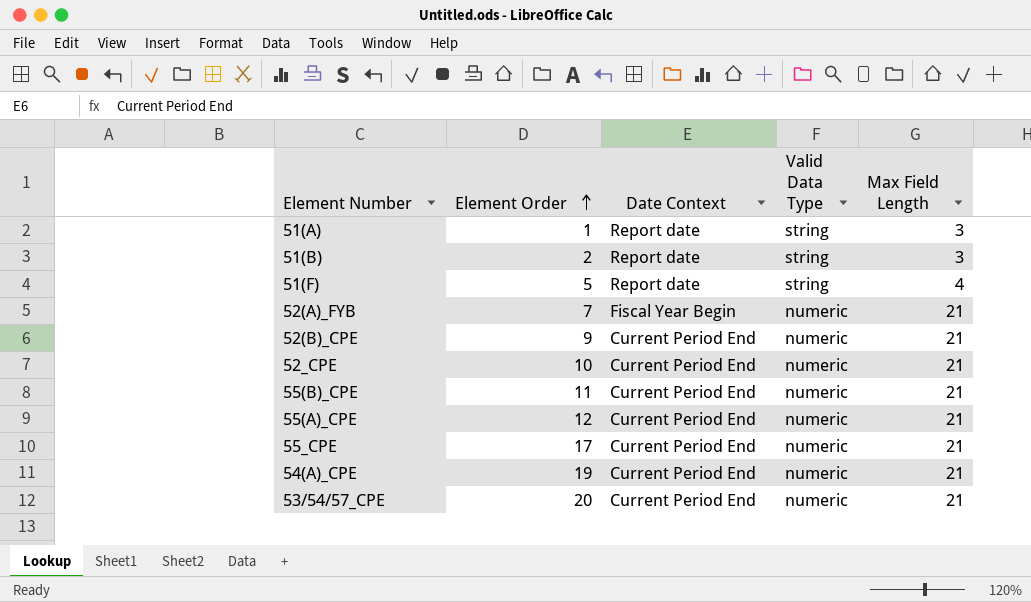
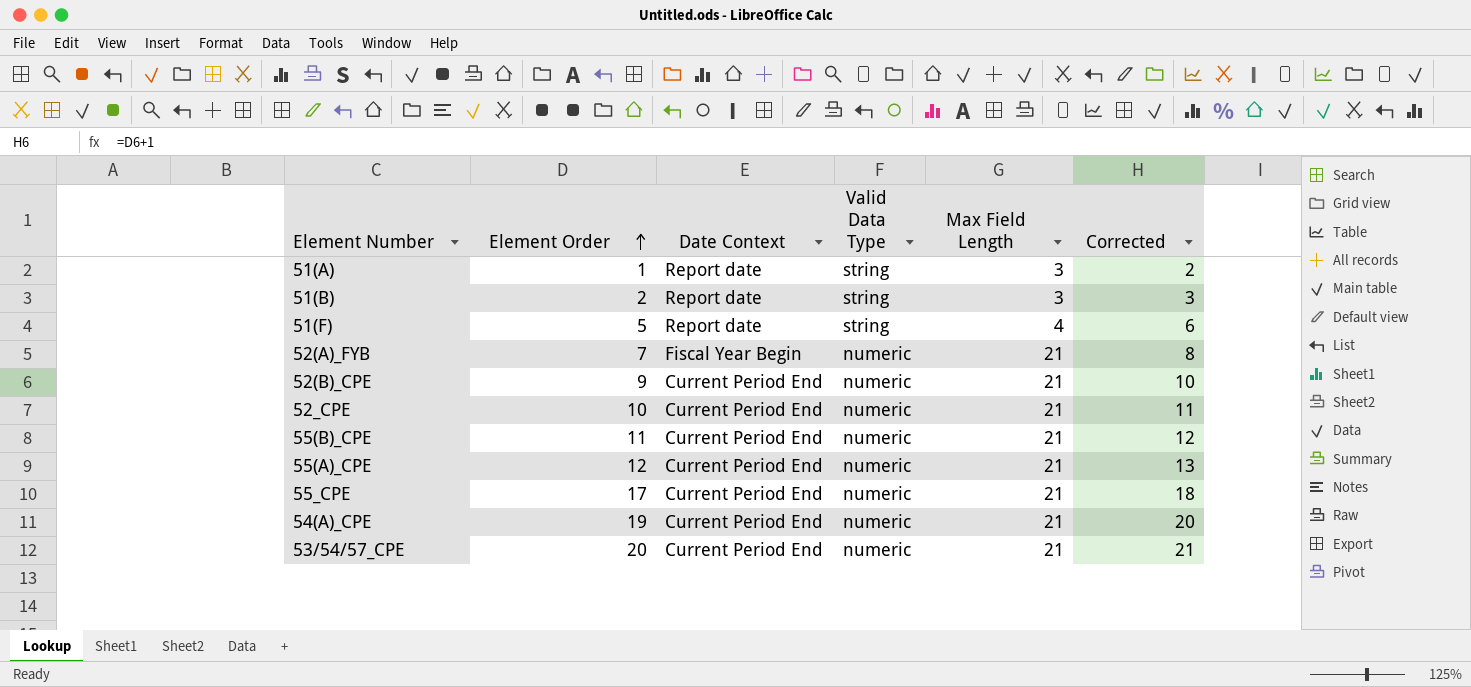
column Corrected | formula: none -> [Element Order] + 1

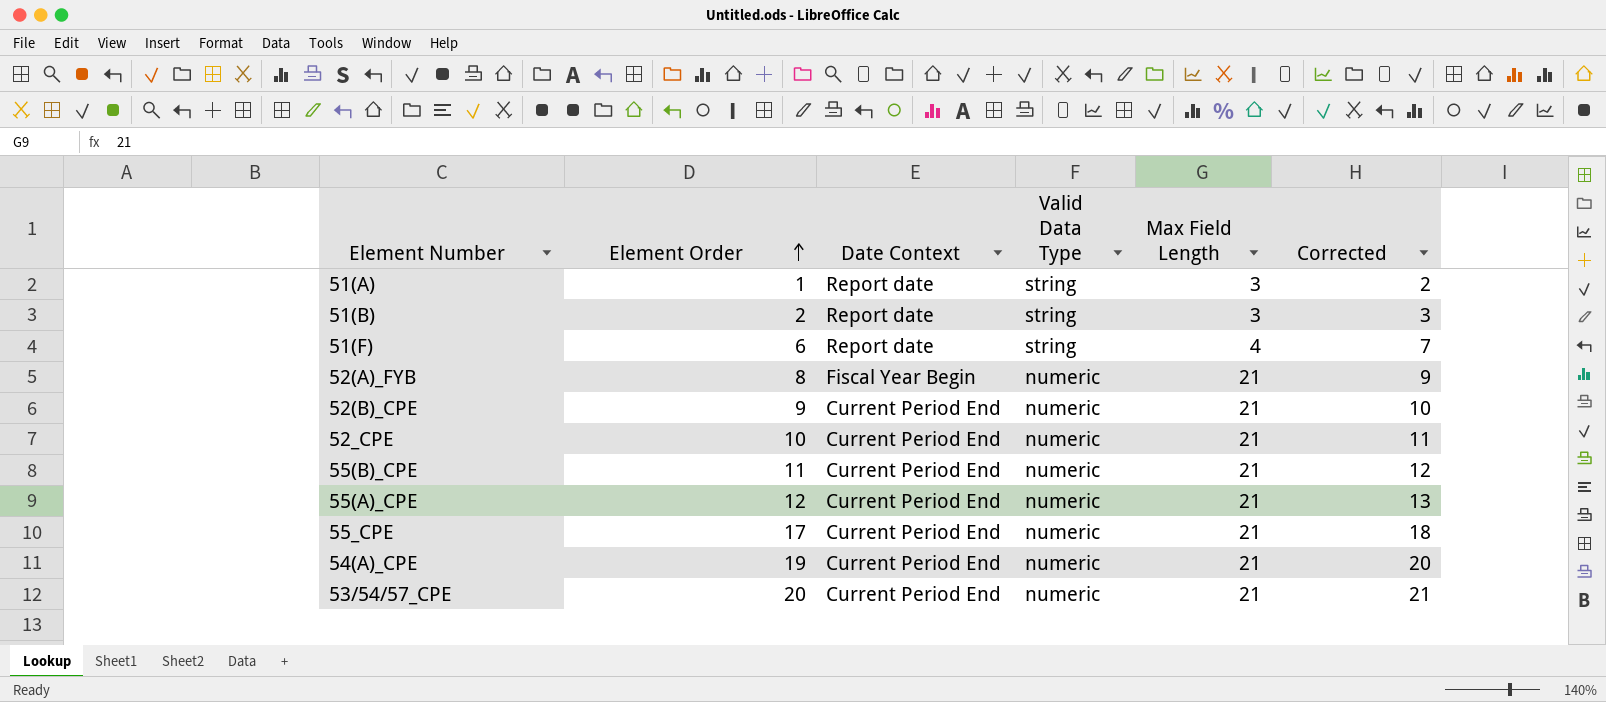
51(F) | Element Order: 5 -> 6
51(F) | Corrected: 6 -> 7
52(A)_FYB | Element Order: 7 -> 8
52(A)_FYB | Corrected: 8 -> 9

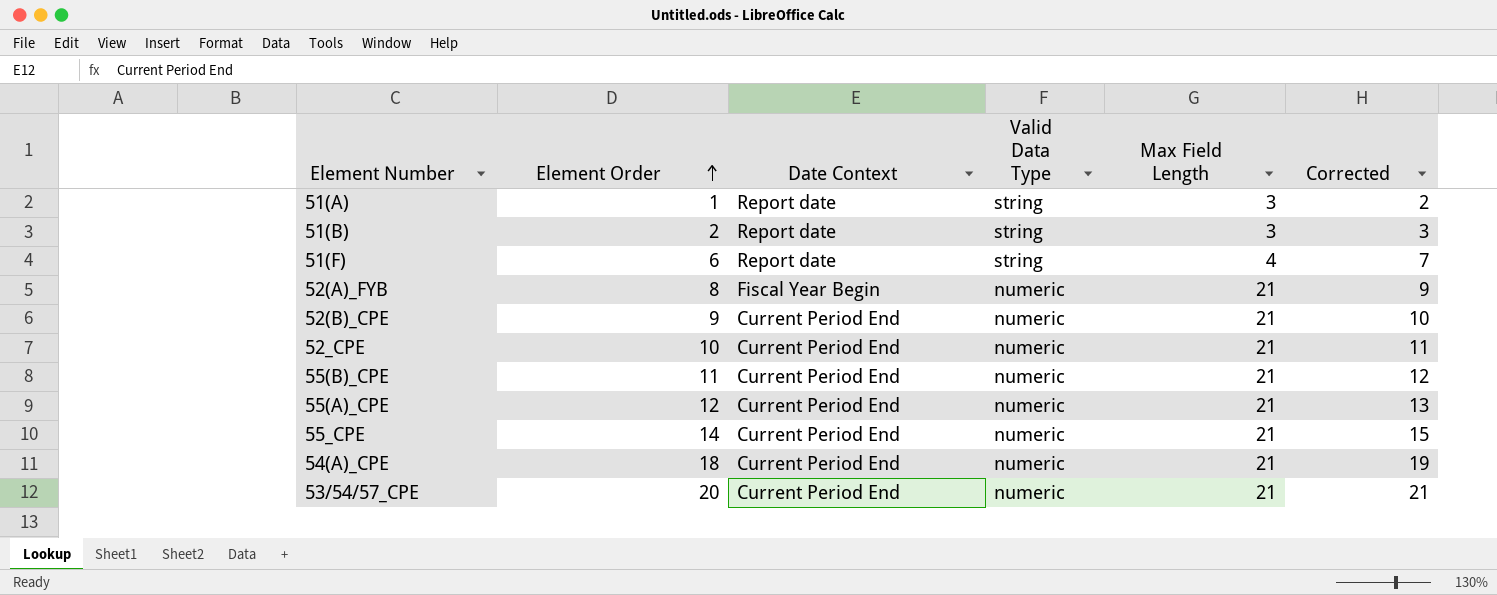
55_CPE | Element Order: 17 -> 14
55_CPE | Corrected: 18 -> 15
54(A)_CPE | Element Order: 19 -> 18
54(A)_CPE | Corrected: 20 -> 19

